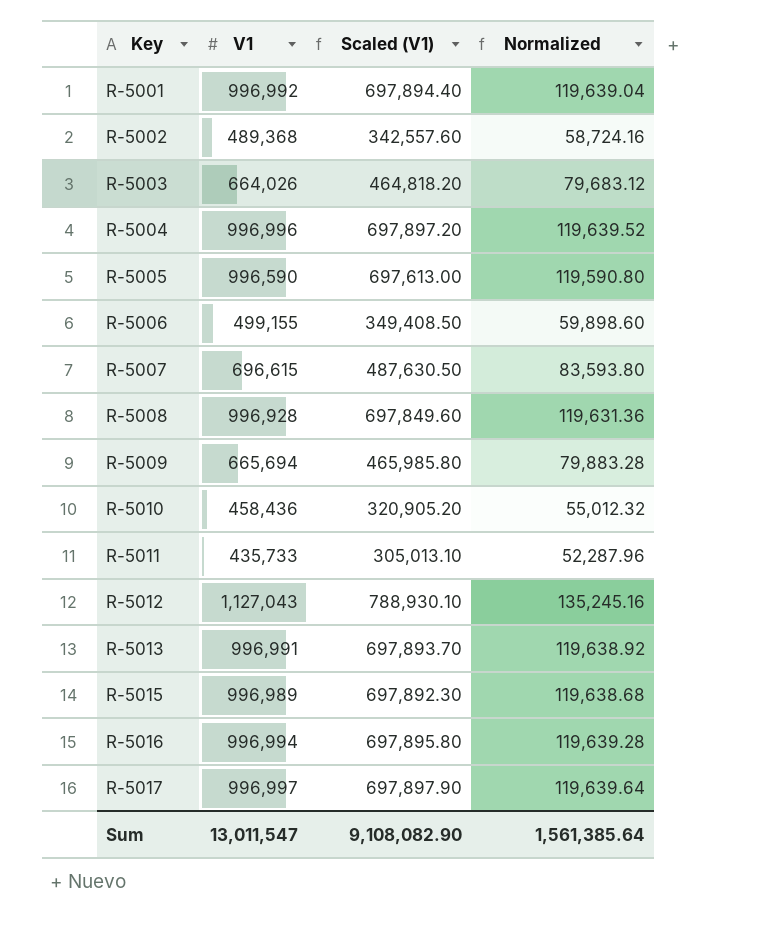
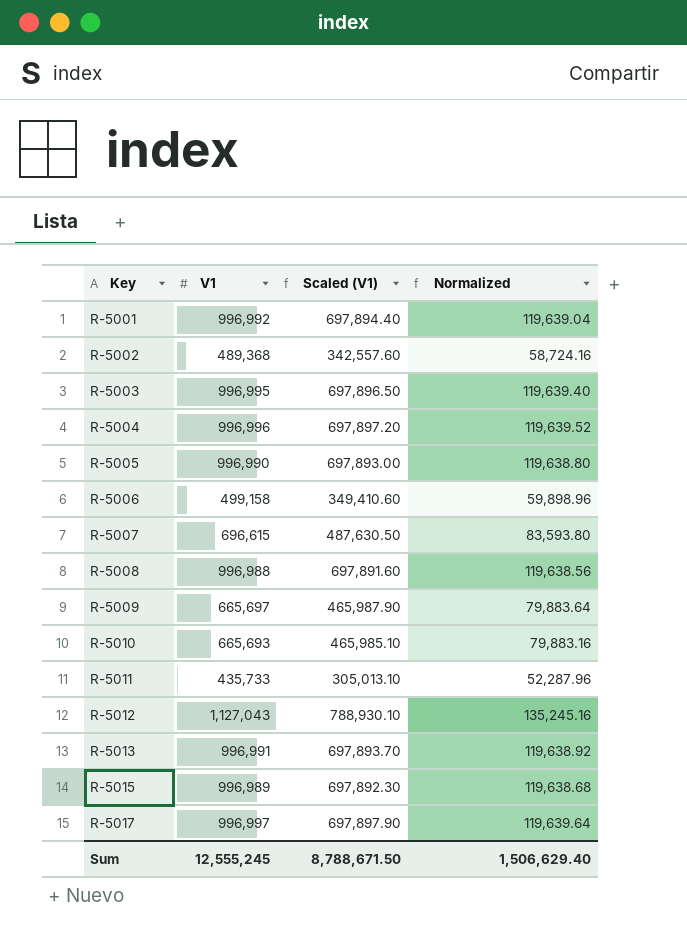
row R-5016: 996,994 | 697,895.80 | 119,639.28 -> none
R-5003 | V1: 664,026 -> 996,995
R-5003 | Scaled (V1): 464,818.20 -> 697,896.50
R-5003 | Normalized: 79,683.12 -> 119,639.40
R-5005 | V1: 996,590 -> 996,990
R-5005 | Scaled (V1): 697,613.00 -> 697,893.00
R-5005 | Normalized: 119,590.80 -> 119,638.80
R-5006 | V1: 499,155 -> 499,158
R-5006 | Scaled (V1): 349,408.50 -> 349,410.60
R-5006 | Normalized: 59,898.60 -> 59,898.96
R-5008 | V1: 996,928 -> 996,988
R-5008 | Scaled (V1): 697,849.60 -> 697,891.60
R-5008 | Normalized: 119,631.36 -> 119,638.56
R-5009 | V1: 665,694 -> 665,697
R-5009 | Scaled (V1): 465,985.80 -> 465,987.90
R-5009 | Normalized: 79,883.28 -> 79,883.64
R-5010 | V1: 458,436 -> 665,693
R-5010 | Scaled (V1): 320,905.20 -> 465,985.10
R-5010 | Normalized: 55,012.32 -> 79,883.16
Sum | V1: 13,011,547 -> 12,555,245
Sum | Scaled (V1): 9,108,082.90 -> 8,788,671.50
Sum | Normalized: 1,561,385.64 -> 1,506,629.40

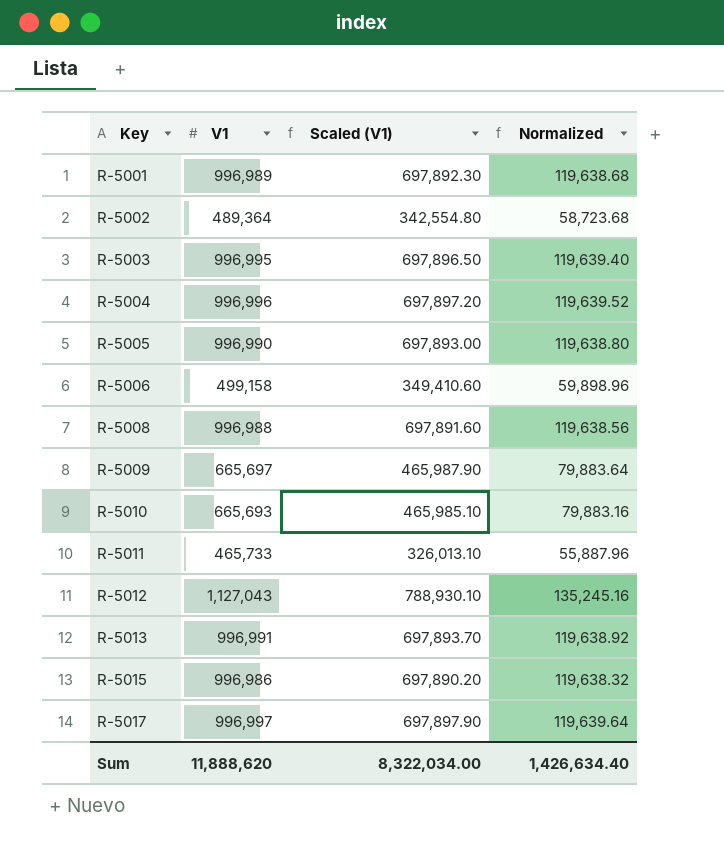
row R-5007: 696,615 | 487,630.50 | 83,593.80 -> none
R-5001 | V1: 996,992 -> 996,989
R-5001 | Scaled (V1): 697,894.40 -> 697,892.30
R-5001 | Normalized: 119,639.04 -> 119,638.68
R-5002 | V1: 489,368 -> 489,364
R-5002 | Scaled (V1): 342,557.60 -> 342,554.80
R-5002 | Normalized: 58,724.16 -> 58,723.68
R-5011 | V1: 435,733 -> 465,733
R-5011 | Scaled (V1): 305,013.10 -> 326,013.10
R-5011 | Normalized: 52,287.96 -> 55,887.96
R-5015 | V1: 996,989 -> 996,986
R-5015 | Scaled (V1): 697,892.30 -> 697,890.20
R-5015 | Normalized: 119,638.68 -> 119,638.32
Sum | V1: 12,555,245 -> 11,888,620
Sum | Scaled (V1): 8,788,671.50 -> 8,322,034.00
Sum | Normalized: 1,506,629.40 -> 1,426,634.40

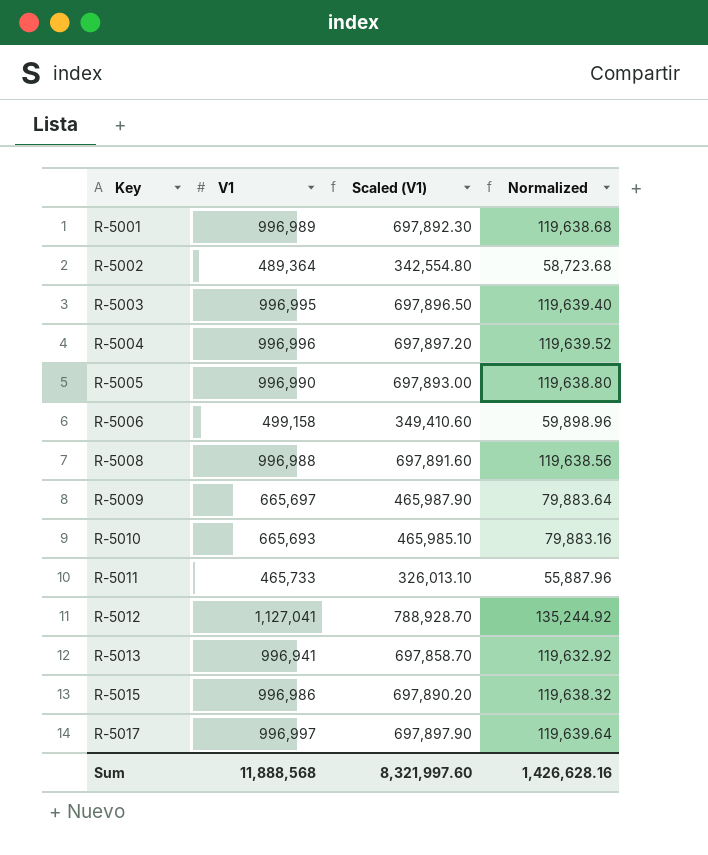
R-5012 | V1: 1,127,043 -> 1,127,041
R-5012 | Scaled (V1): 788,930.10 -> 788,928.70
R-5012 | Normalized: 135,245.16 -> 135,244.92
R-5013 | V1: 996,991 -> 996,941
R-5013 | Scaled (V1): 697,893.70 -> 697,858.70
R-5013 | Normalized: 119,638.92 -> 119,632.92
Sum | V1: 11,888,620 -> 11,888,568
Sum | Scaled (V1): 8,322,034.00 -> 8,321,997.60
Sum | Normalized: 1,426,634.40 -> 1,426,628.16

